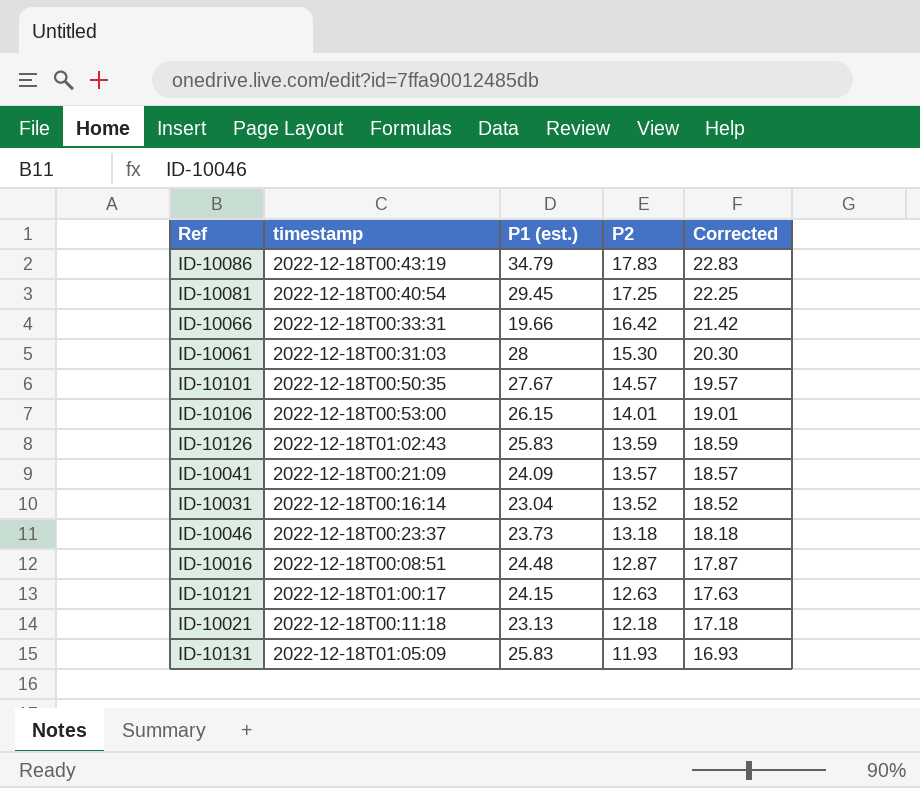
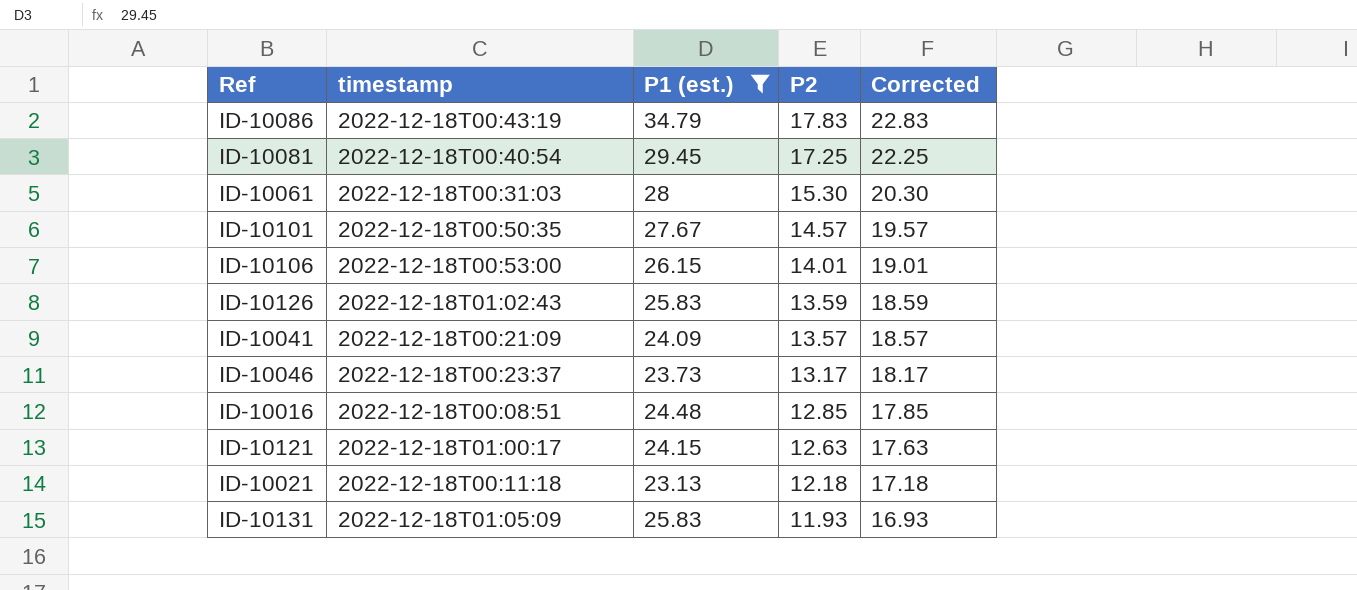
filter: none -> P1 (est.) >= 23.13
ID-10046 | P2: 13.18 -> 13.17
ID-10046 | Corrected: 18.18 -> 18.17
ID-10016 | P2: 12.87 -> 12.85
ID-10016 | Corrected: 17.87 -> 17.85

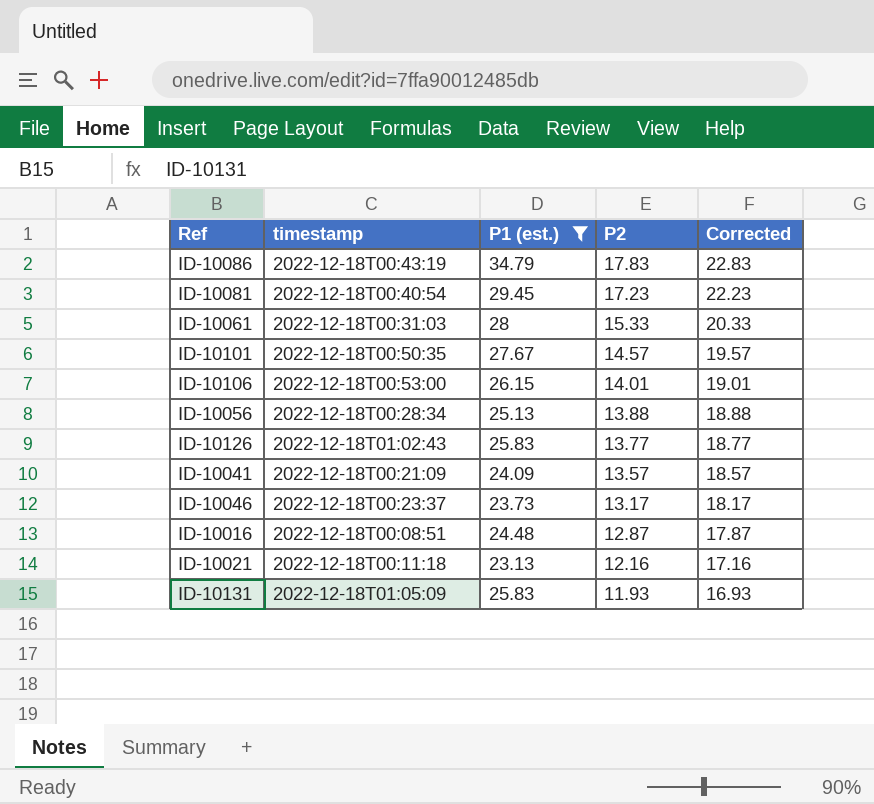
row ID-10121: 2022-12-18T01:00:17 | 24.15 | 12.63 | 17.63 -> none
ID-10081 | P2: 17.25 -> 17.23
ID-10081 | Corrected: 22.25 -> 22.23
ID-10061 | P2: 15.30 -> 15.33
ID-10061 | Corrected: 20.30 -> 20.33
row ID-10056: none -> 2022-12-18T00:28:34 | 25.13 | 13.88 | 18.88
ID-10126 | P2: 13.59 -> 13.77
ID-10126 | Corrected: 18.59 -> 18.77
ID-10016 | P2: 12.85 -> 12.87
ID-10016 | Corrected: 17.85 -> 17.87
ID-10021 | P2: 12.18 -> 12.16
ID-10021 | Corrected: 17.18 -> 17.16

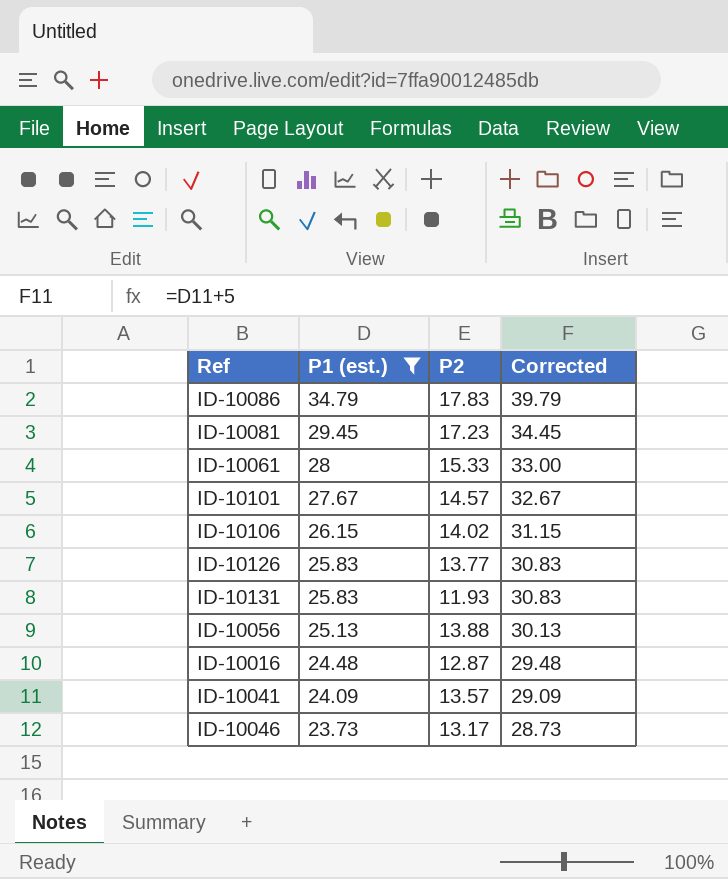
row order: P2 descending -> P1 (est.) descending
column timestamp | position: 2 -> none
column Corrected | formula: [P2] + 5 -> [P1 (est.)] + 5
row ID-10021: 2022-12-18T00:11:18 | 23.13 | 12.16 | 17.16 -> none
ID-10106 | P2: 14.01 -> 14.02

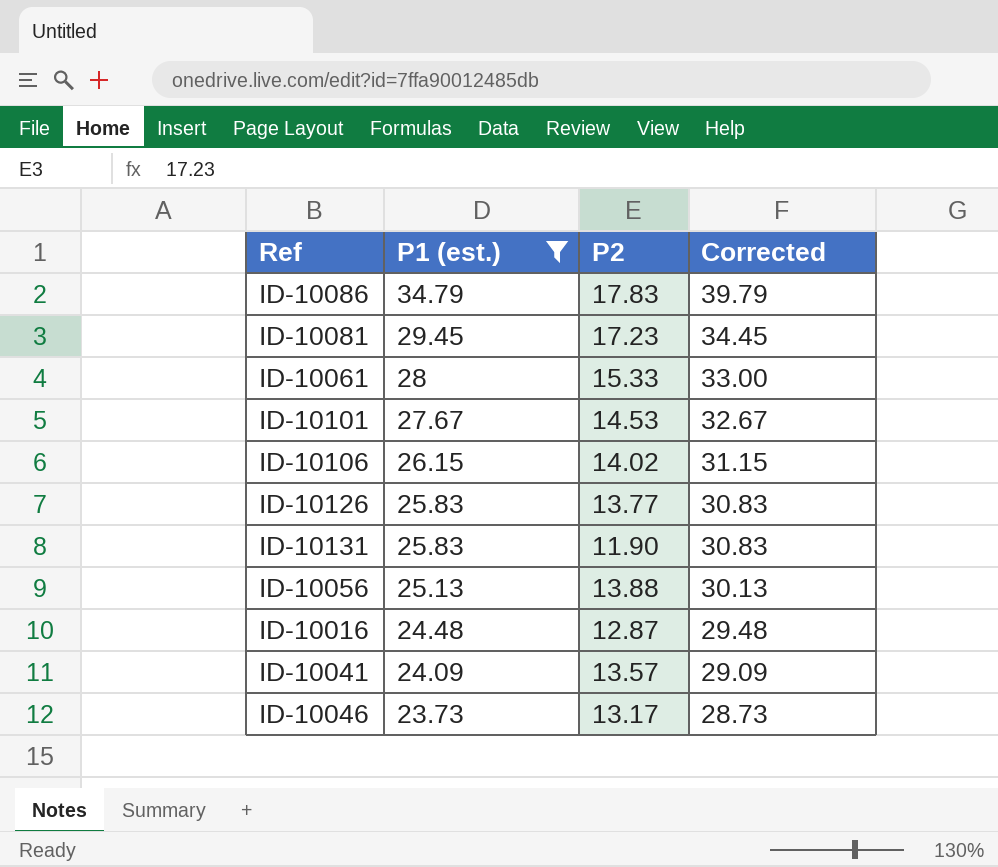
ID-10101 | P2: 14.57 -> 14.53
ID-10131 | P2: 11.93 -> 11.90

